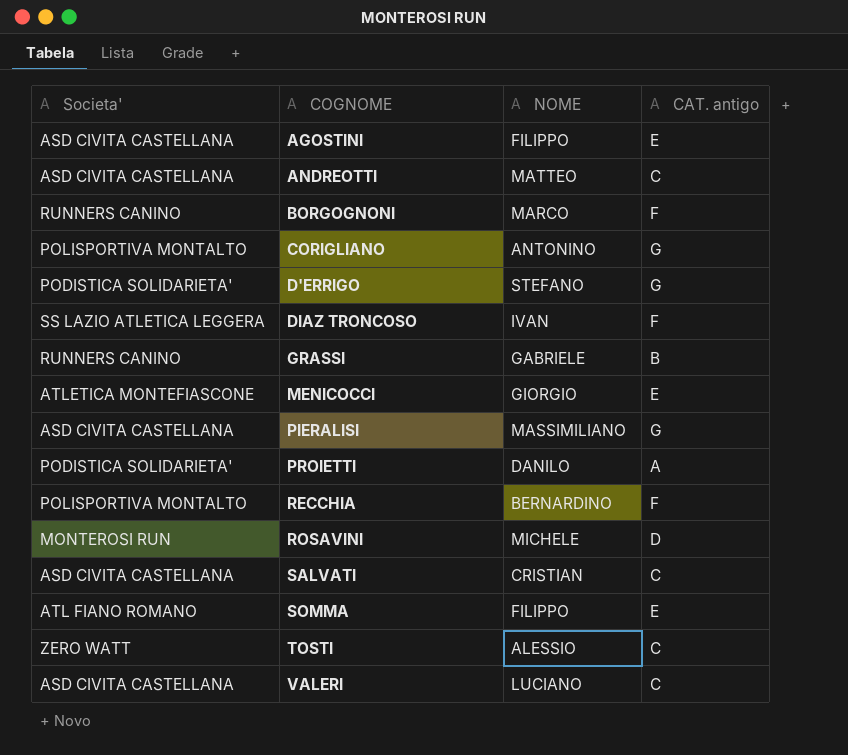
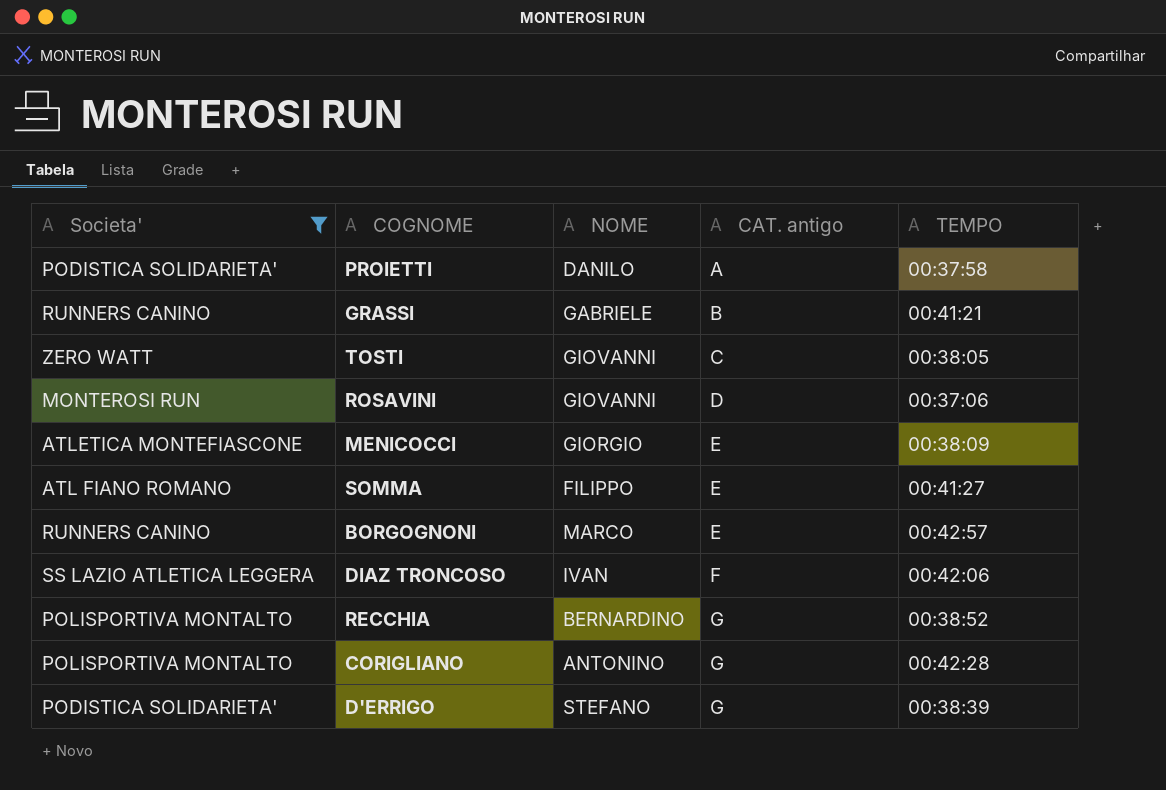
filter: none -> Societa' != ASD CIVITA CASTELLANA
row order: COGNOME ascending -> CAT. antigo ascending
column TEMPO | position: none -> 5
TOSTI | NOME: ALESSIO -> GIOVANNI
ROSAVINI | NOME: MICHELE -> GIOVANNI
BORGOGNONI | CAT. antigo: F -> E
RECCHIA | CAT. antigo: F -> G

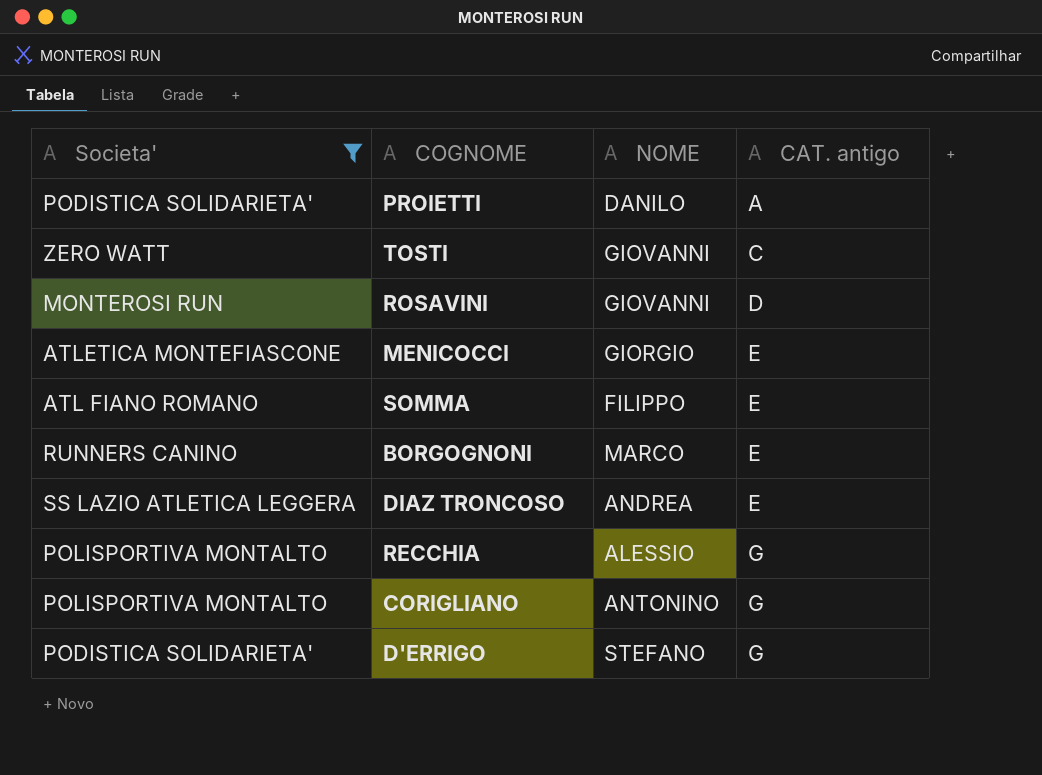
column TEMPO | position: 5 -> none
row GRASSI: RUNNERS CANINO | GABRIELE | B | 00:41:21 -> none
DIAZ TRONCOSO | NOME: IVAN -> ANDREA
DIAZ TRONCOSO | CAT. antigo: F -> E
RECCHIA | NOME: BERNARDINO -> ALESSIO

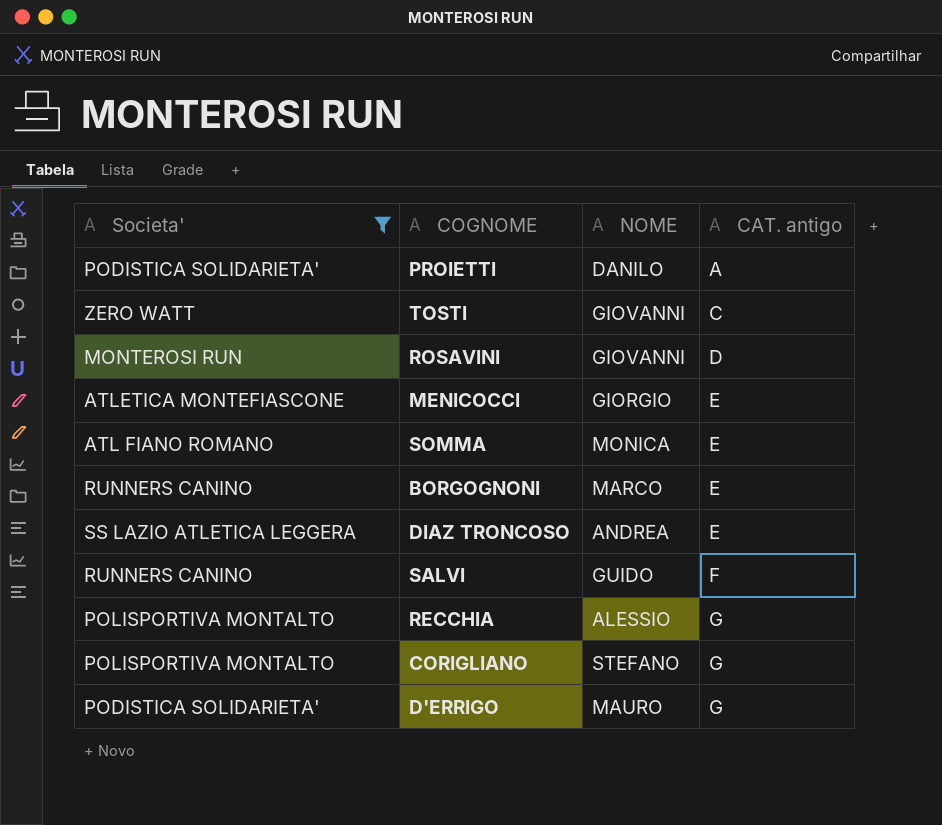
SOMMA | NOME: FILIPPO -> MONICA
row SALVI: none -> RUNNERS CANINO | GUIDO | F
CORIGLIANO | NOME: ANTONINO -> STEFANO
D'ERRIGO | NOME: STEFANO -> MAURO

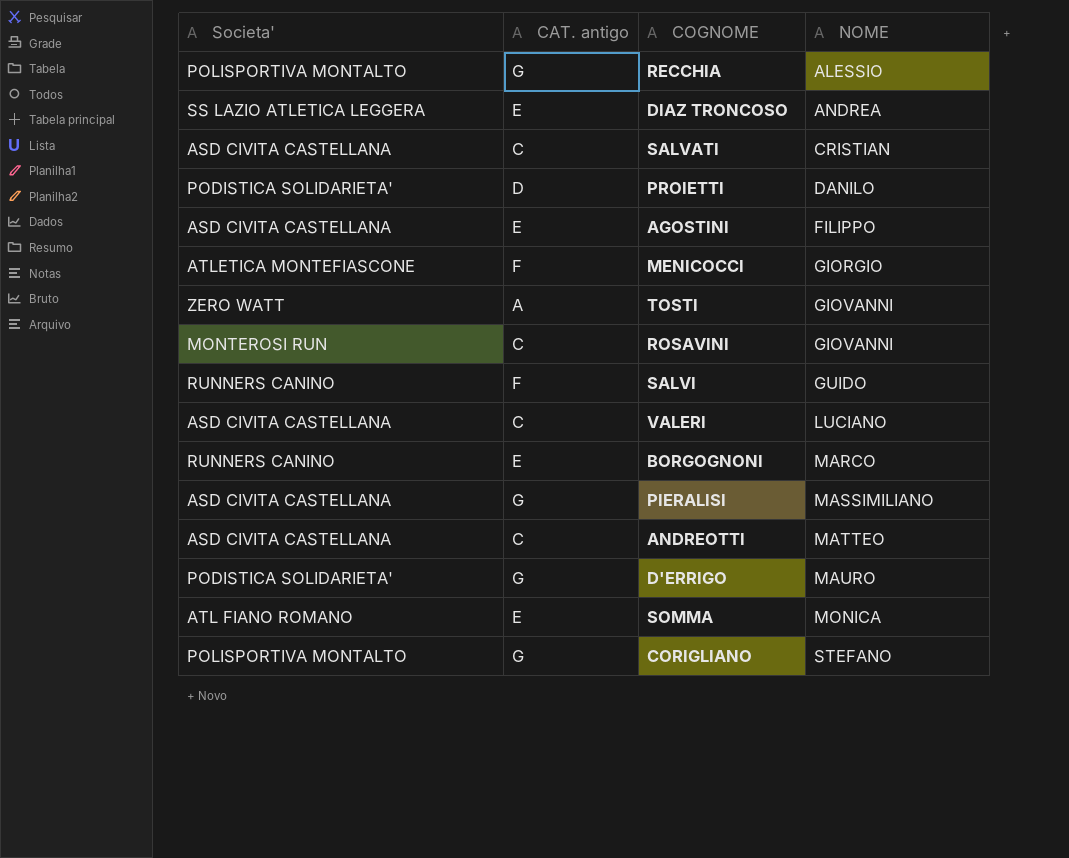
filter: Societa' != ASD CIVITA CASTELLANA -> none
row order: CAT. antigo ascending -> NOME ascending
column CAT. antigo | position: 4 -> 2
PROIETTI | CAT. antigo: A -> D
MENICOCCI | CAT. antigo: E -> F
TOSTI | CAT. antigo: C -> A
ROSAVINI | CAT. antigo: D -> C

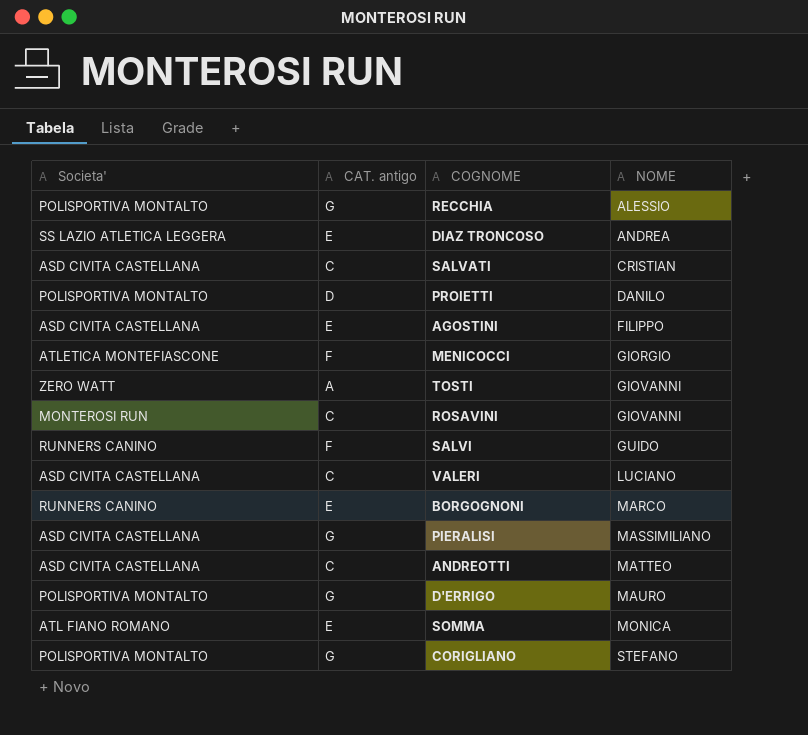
PROIETTI | Societa': PODISTICA SOLIDARIETA' -> POLISPORTIVA MONTALTO
D'ERRIGO | Societa': PODISTICA SOLIDARIETA' -> POLISPORTIVA MONTALTO

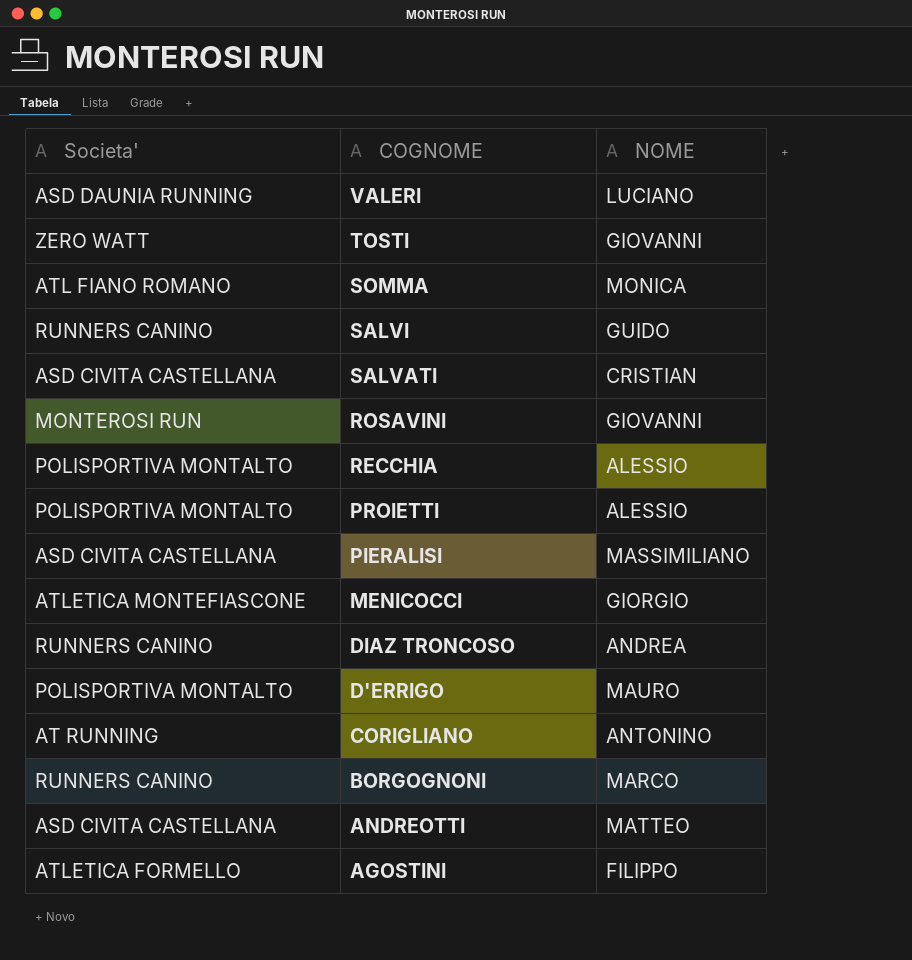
row order: NOME ascending -> COGNOME descending
column CAT. antigo | position: 2 -> none
VALERI | Societa': ASD CIVITA CASTELLANA -> ASD DAUNIA RUNNING
PROIETTI | NOME: DANILO -> ALESSIO
DIAZ TRONCOSO | Societa': SS LAZIO ATLETICA LEGGERA -> RUNNERS CANINO
CORIGLIANO | Societa': POLISPORTIVA MONTALTO -> AT RUNNING
CORIGLIANO | NOME: STEFANO -> ANTONINO
AGOSTINI | Societa': ASD CIVITA CASTELLANA -> ATLETICA FORMELLO

